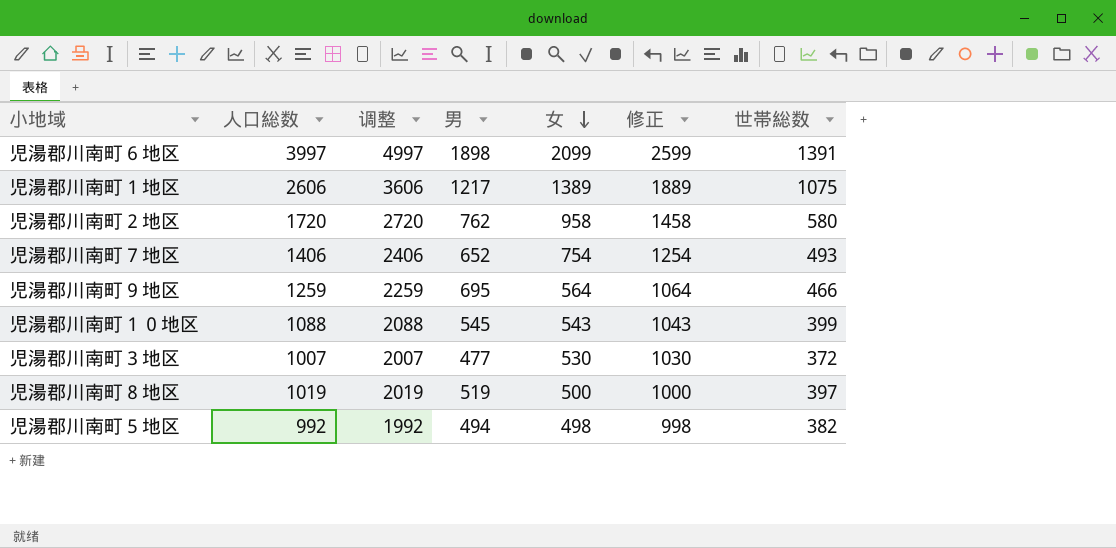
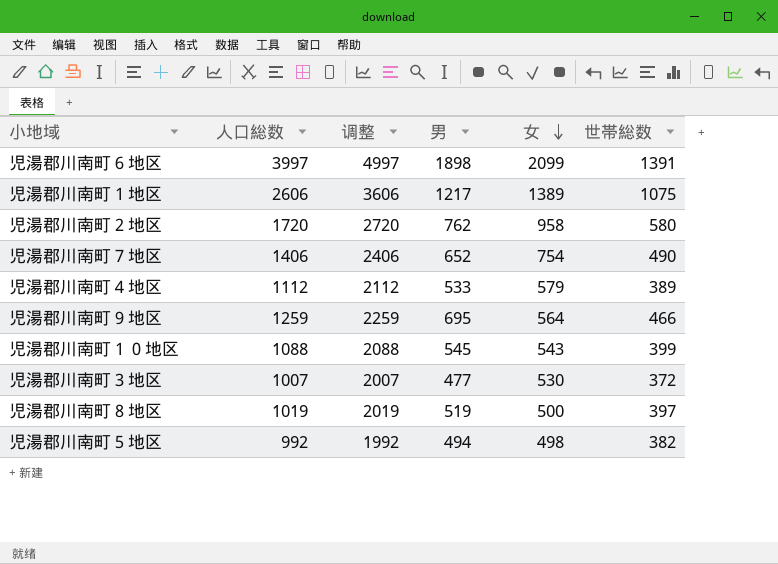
column 修正 | formula: [女] + 500 -> none
児湯郡川南町７地区 | 世帯総数: 493 -> 490
row 児湯郡川南町４地区: none -> 1112 | 2112 | 533 | 579 | 389

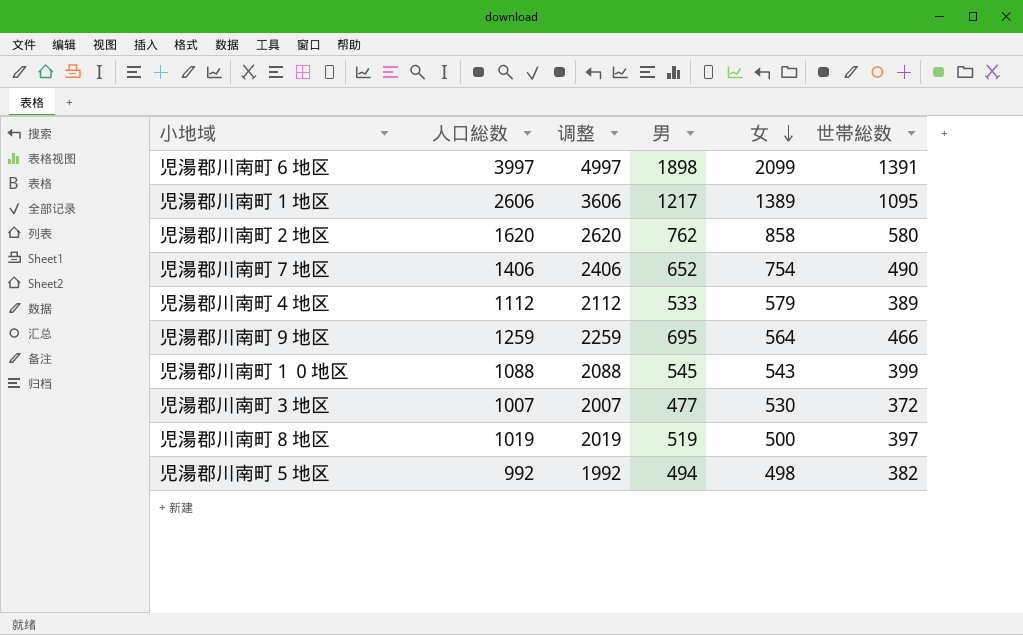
児湯郡川南町１地区 | 世帯総数: 1075 -> 1095
児湯郡川南町２地区 | 人口総数: 1720 -> 1620
児湯郡川南町２地区 | 调整: 2720 -> 2620
児湯郡川南町２地区 | 女: 958 -> 858

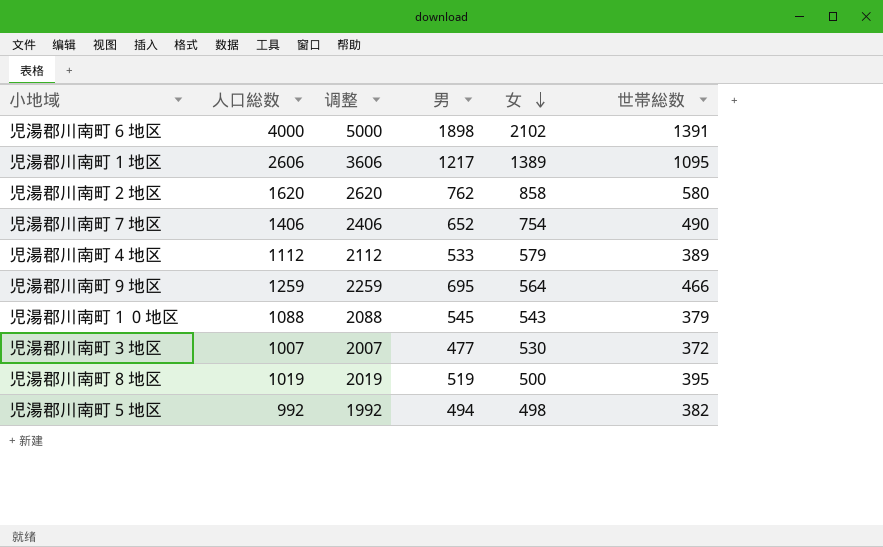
児湯郡川南町６地区 | 人口総数: 3997 -> 4000
児湯郡川南町６地区 | 调整: 4997 -> 5000
児湯郡川南町６地区 | 女: 2099 -> 2102
児湯郡川南町１０地区 | 世帯総数: 399 -> 379
児湯郡川南町８地区 | 世帯総数: 397 -> 395

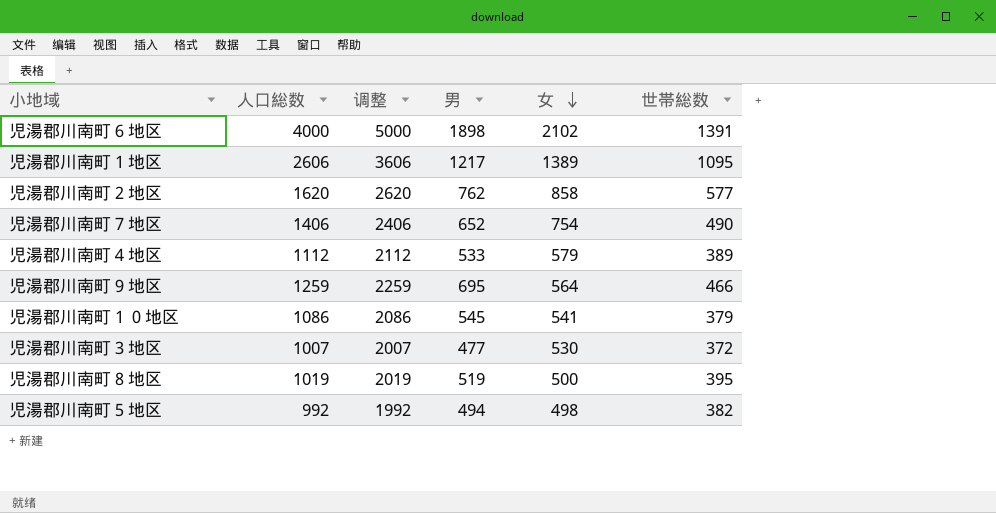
児湯郡川南町２地区 | 世帯総数: 580 -> 577
児湯郡川南町１０地区 | 人口総数: 1088 -> 1086
児湯郡川南町１０地区 | 调整: 2088 -> 2086
児湯郡川南町１０地区 | 女: 543 -> 541

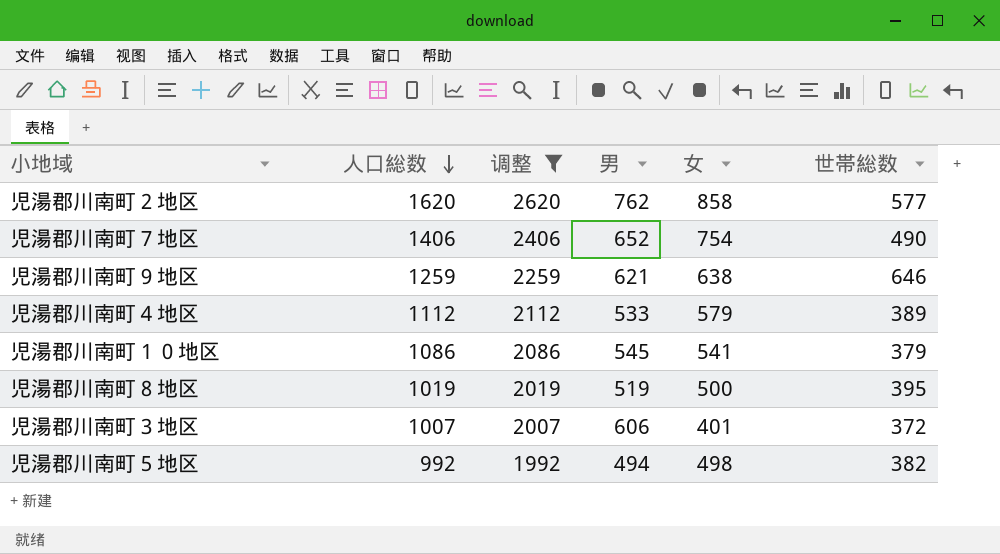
filter: none -> 调整 <= 2620
row order: 女 descending -> 人口総数 descending
児湯郡川南町９地区 | 男: 695 -> 621
児湯郡川南町９地区 | 女: 564 -> 638
児湯郡川南町９地区 | 世帯総数: 466 -> 646
児湯郡川南町３地区 | 男: 477 -> 606
児湯郡川南町３地区 | 女: 530 -> 401

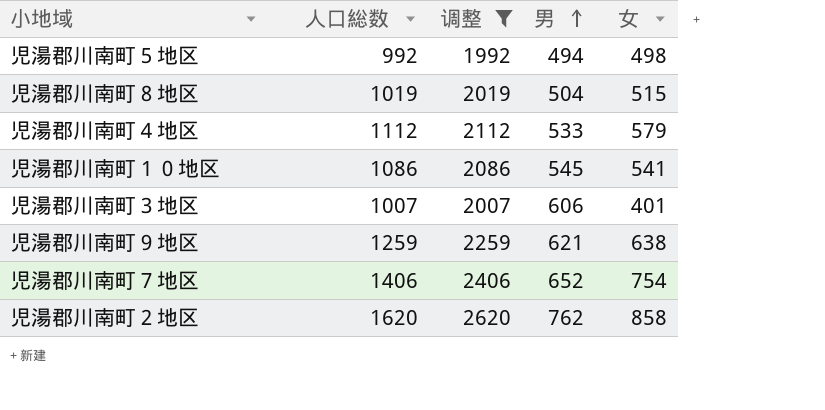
row order: 人口総数 descending -> 男 ascending
column 世帯総数 | position: 6 -> none
児湯郡川南町８地区 | 男: 519 -> 504
児湯郡川南町８地区 | 女: 500 -> 515

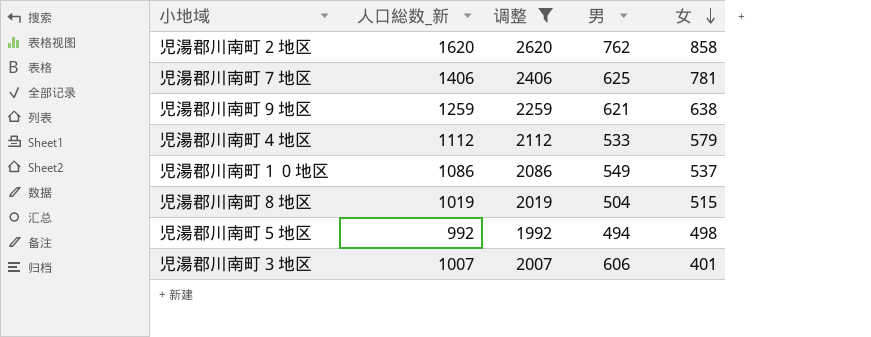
row order: 男 ascending -> 女 descending
column name: 人口総数 -> 人口総数_新
児湯郡川南町７地区 | 男: 652 -> 625
児湯郡川南町７地区 | 女: 754 -> 781
児湯郡川南町１０地区 | 男: 545 -> 549
児湯郡川南町１０地区 | 女: 541 -> 537

